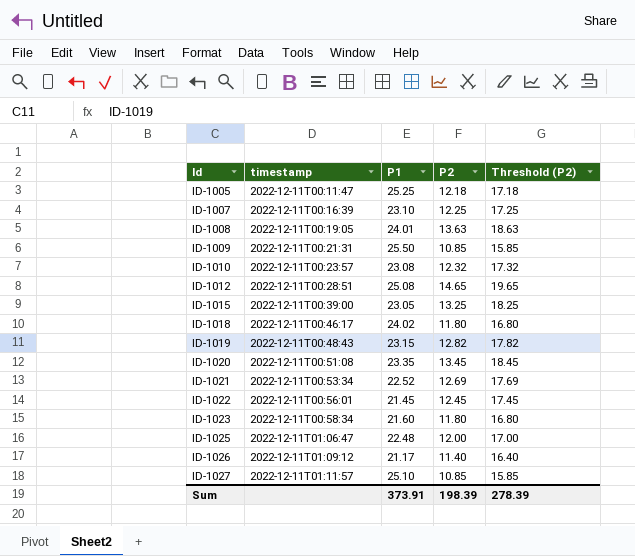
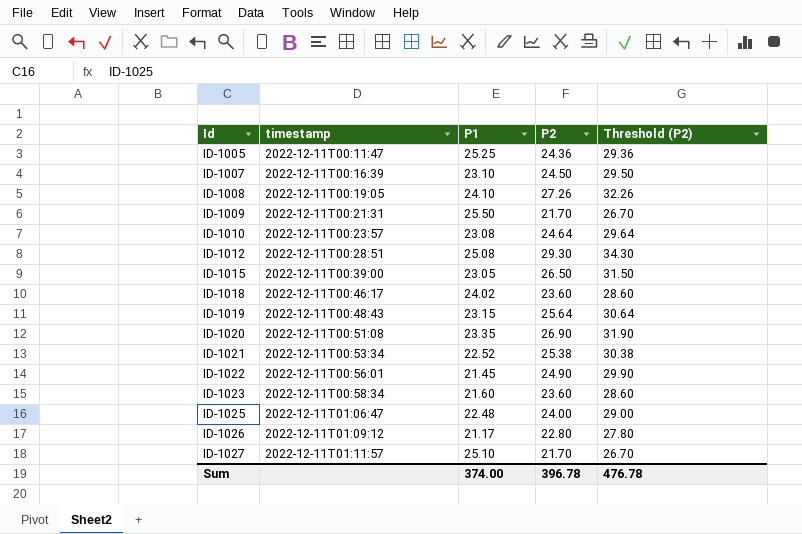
ID-1005 | P2: 12.18 -> 24.36
ID-1005 | Threshold (P2): 17.18 -> 29.36
ID-1007 | P2: 12.25 -> 24.50
ID-1007 | Threshold (P2): 17.25 -> 29.50
ID-1008 | P1: 24.01 -> 24.10
ID-1008 | P2: 13.63 -> 27.26
ID-1008 | Threshold (P2): 18.63 -> 32.26
ID-1009 | P2: 10.85 -> 21.70
ID-1009 | Threshold (P2): 15.85 -> 26.70
ID-1010 | P2: 12.32 -> 24.64
ID-1010 | Threshold (P2): 17.32 -> 29.64
ID-1012 | P2: 14.65 -> 29.30
ID-1012 | Threshold (P2): 19.65 -> 34.30
ID-1015 | P2: 13.25 -> 26.50
ID-1015 | Threshold (P2): 18.25 -> 31.50
ID-1018 | P2: 11.80 -> 23.60
ID-1018 | Threshold (P2): 16.80 -> 28.60
ID-1019 | P2: 12.82 -> 25.64
ID-1019 | Threshold (P2): 17.82 -> 30.64
ID-1020 | P2: 13.45 -> 26.90
ID-1020 | Threshold (P2): 18.45 -> 31.90
ID-1021 | P2: 12.69 -> 25.38
ID-1021 | Threshold (P2): 17.69 -> 30.38
ID-1022 | P2: 12.45 -> 24.90
ID-1022 | Threshold (P2): 17.45 -> 29.90
ID-1023 | P2: 11.80 -> 23.60
ID-1023 | Threshold (P2): 16.80 -> 28.60
ID-1025 | P2: 12.00 -> 24.00
ID-1025 | Threshold (P2): 17.00 -> 29.00
ID-1026 | P2: 11.40 -> 22.80
ID-1026 | Threshold (P2): 16.40 -> 27.80
ID-1027 | P2: 10.85 -> 21.70
ID-1027 | Threshold (P2): 15.85 -> 26.70
Sum | P1: 373.91 -> 374.00
Sum | P2: 198.39 -> 396.78
Sum | Threshold (P2): 278.39 -> 476.78

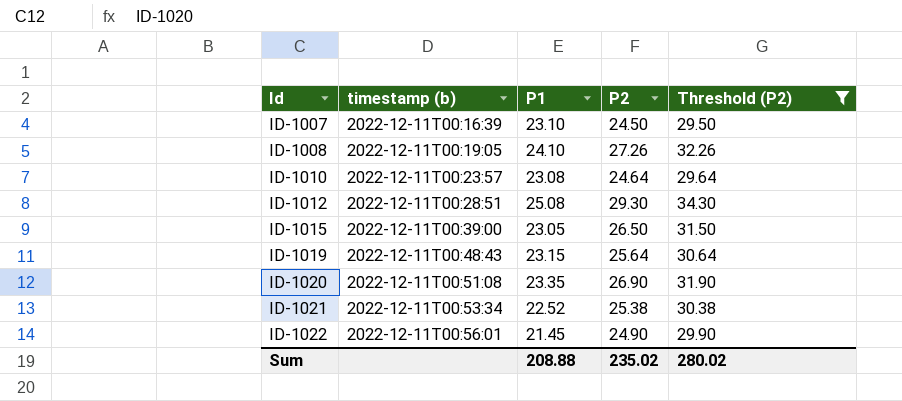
filter: none -> Threshold (P2) >= 29.50
column name: timestamp -> timestamp (b)
Sum | P1: 374.00 -> 208.88
Sum | P2: 396.78 -> 235.02
Sum | Threshold (P2): 476.78 -> 280.02

